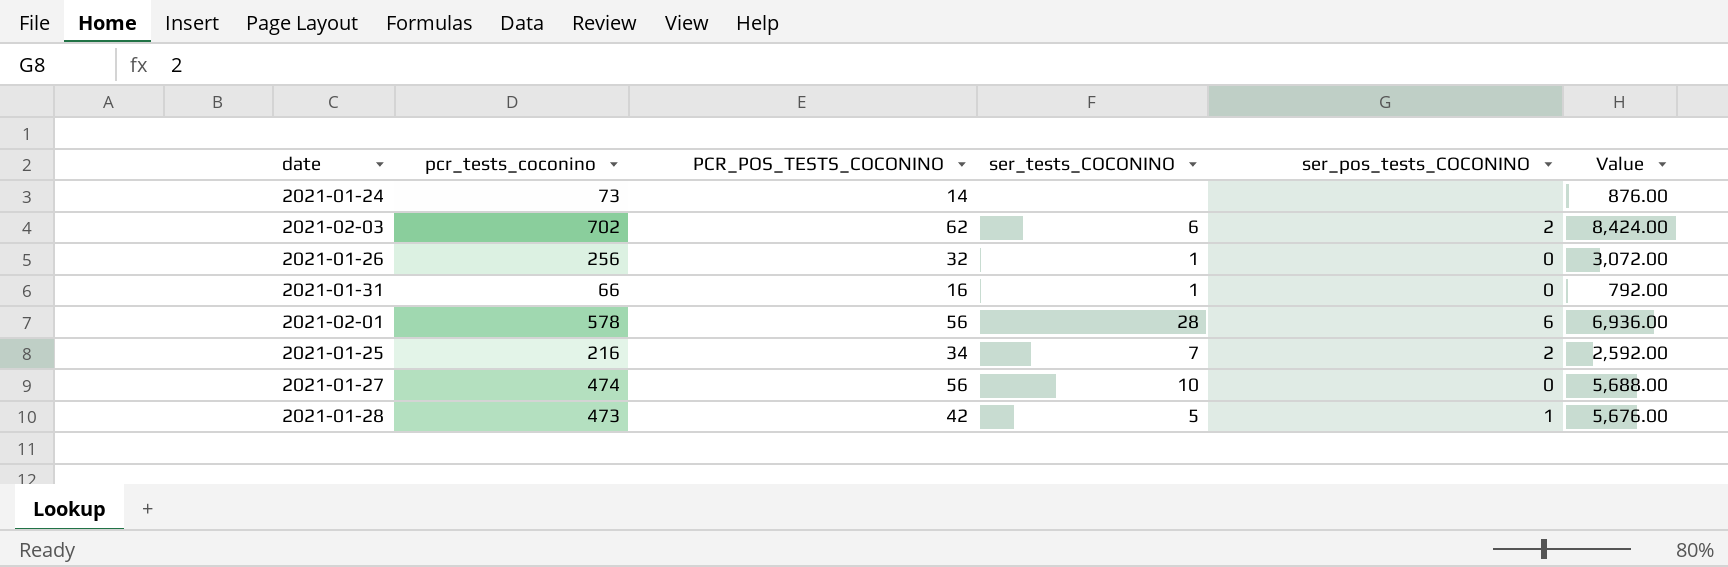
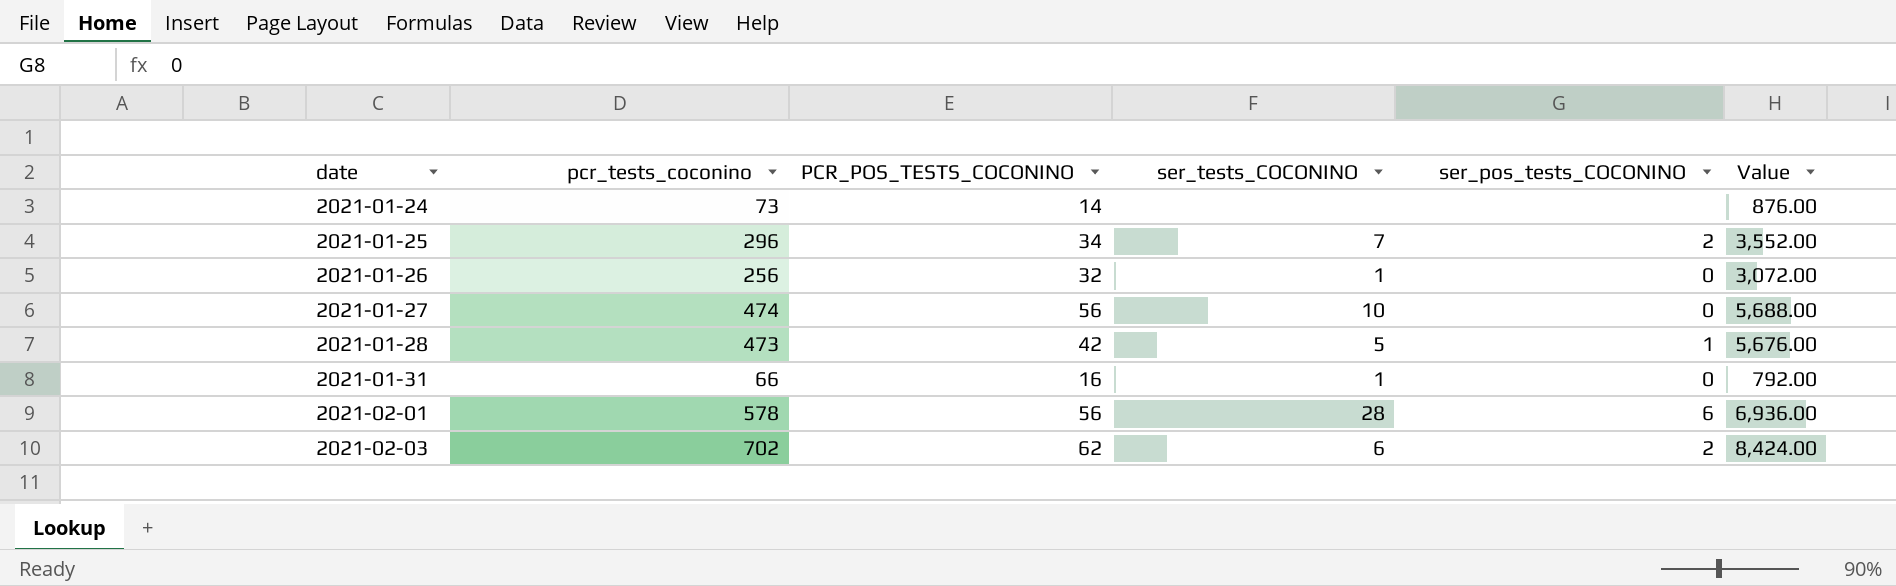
row order: none -> date ascending
2021-01-25 | pcr_tests_coconino: 216 -> 296
2021-01-25 | Value: 2,592.00 -> 3,552.00

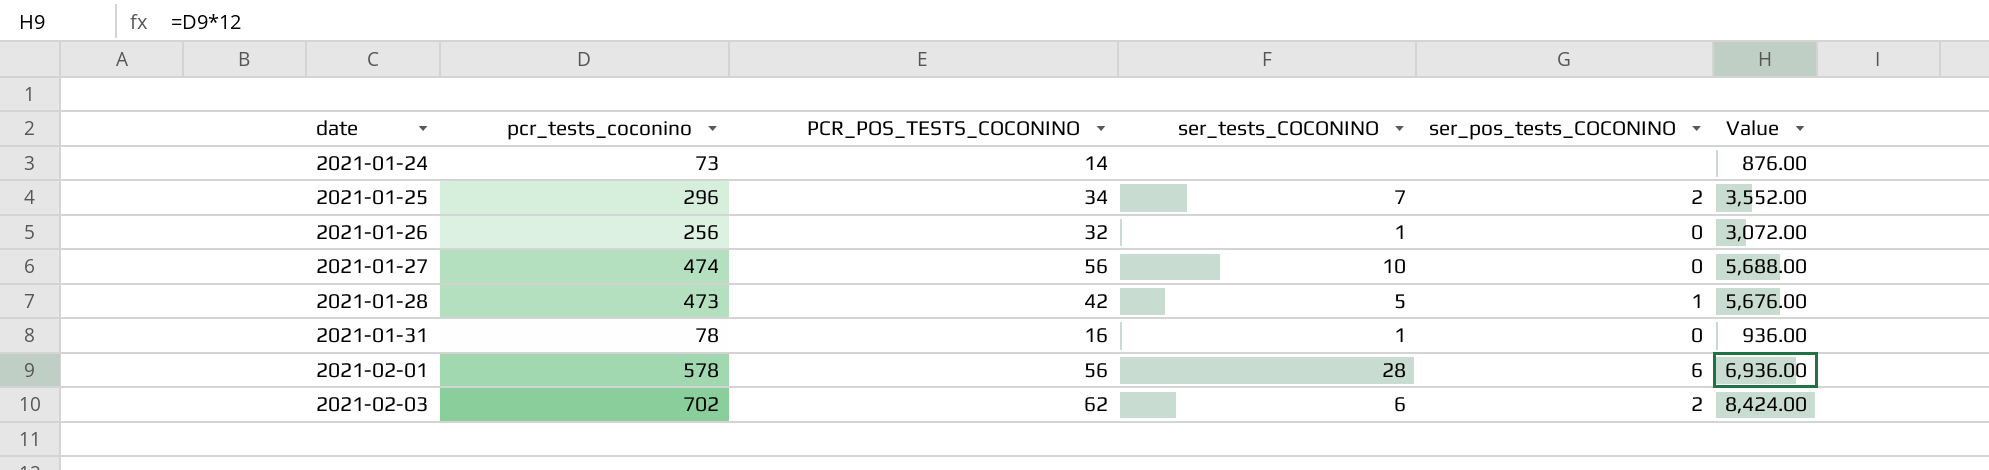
2021-01-31 | pcr_tests_coconino: 66 -> 78
2021-01-31 | Value: 792.00 -> 936.00

